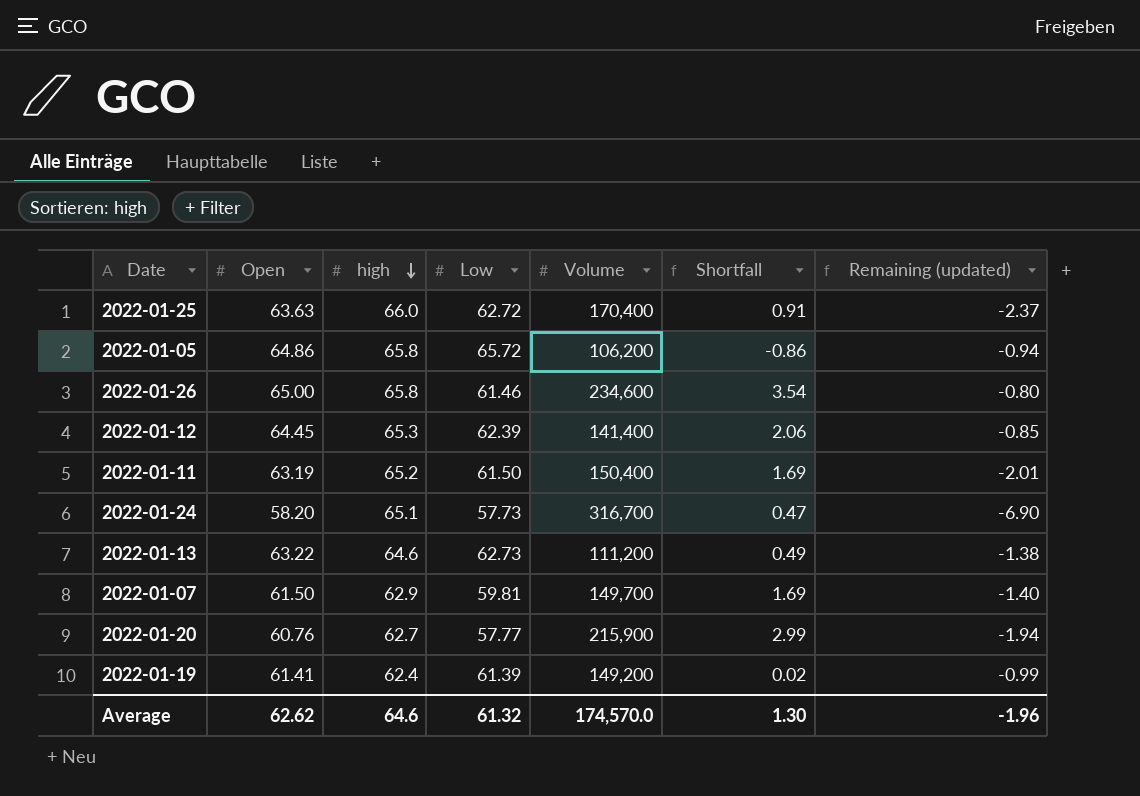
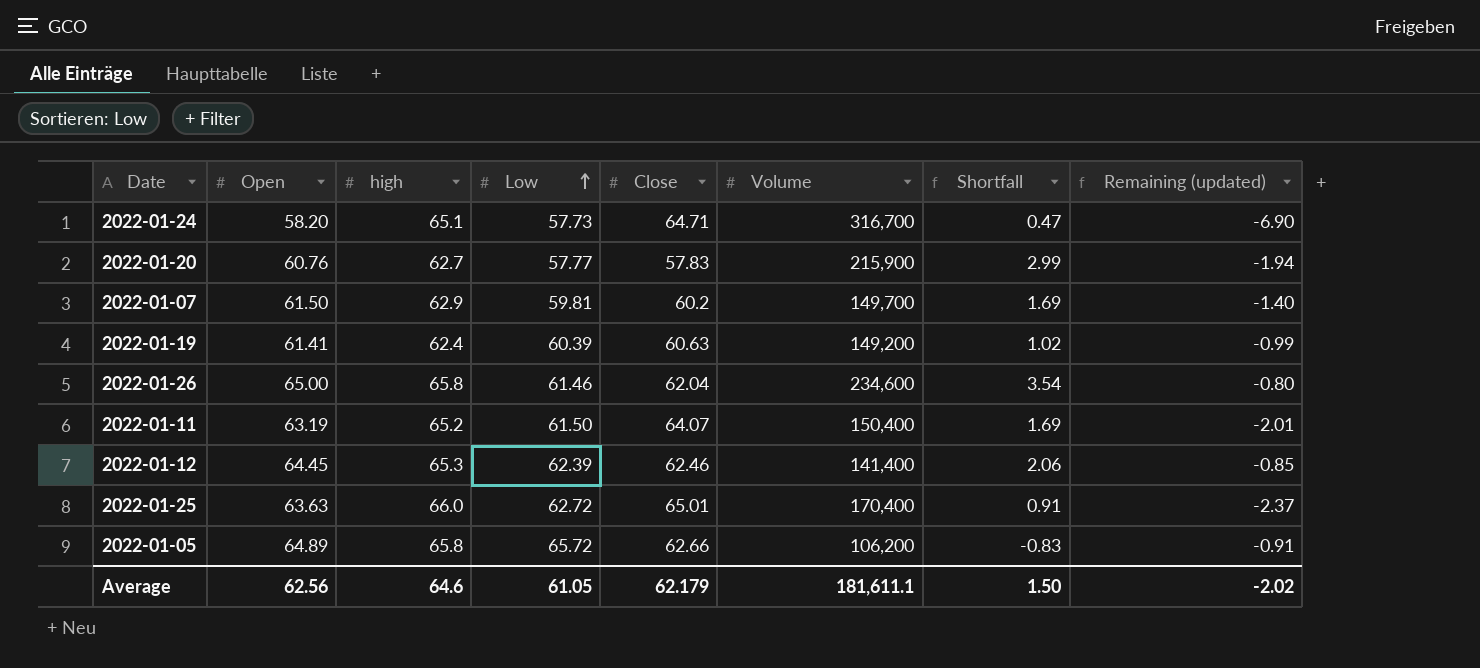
row order: high descending -> Low ascending
column Close | position: none -> 5
row 2022-01-13: 63.22 | 64.6 | 62.73 | 111,200 | 0.49 | -1.38 -> none
2022-01-19 | Low: 61.39 -> 60.39
2022-01-19 | Shortfall: 0.02 -> 1.02
2022-01-05 | Open: 64.86 -> 64.89
2022-01-05 | Shortfall: -0.86 -> -0.83
2022-01-05 | Remaining (updated): -0.94 -> -0.91
Average | Open: 62.62 -> 62.56
Average | Low: 61.32 -> 61.05
Average | Volume: 174,570.0 -> 181,611.1
Average | Shortfall: 1.30 -> 1.50
Average | Remaining (updated): -1.96 -> -2.02

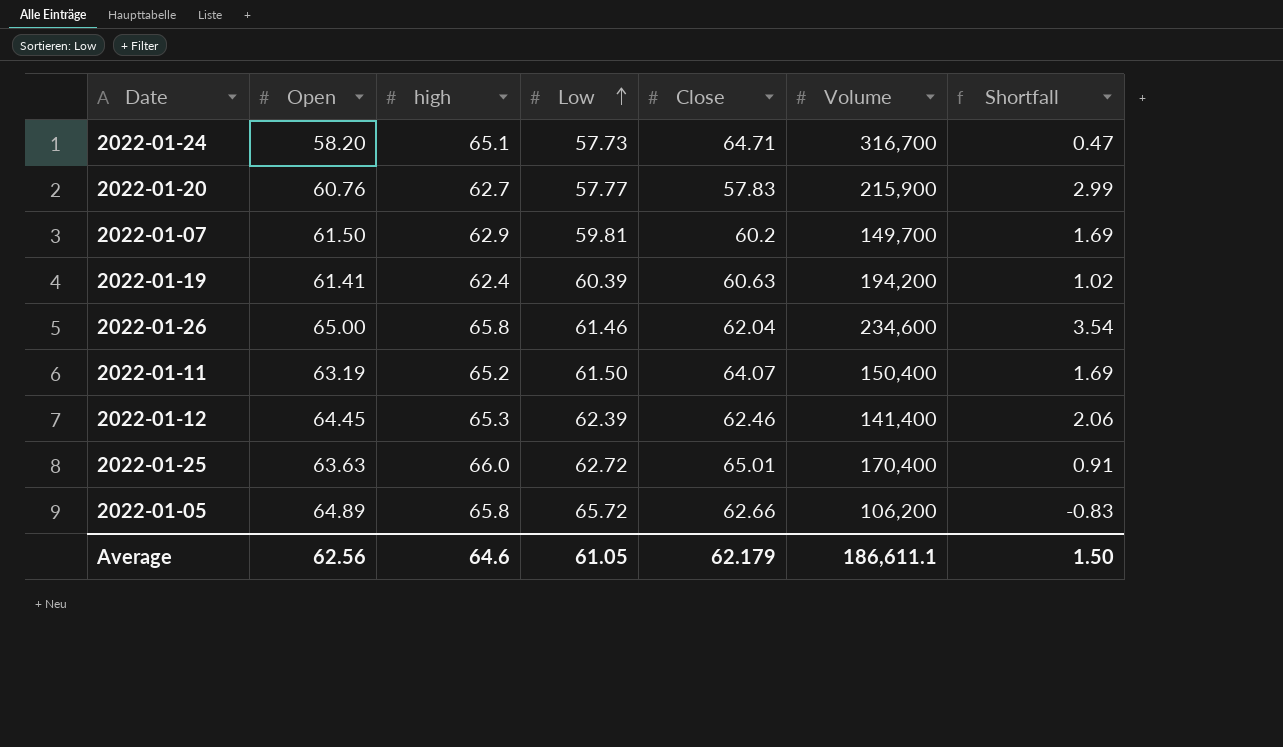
column Remaining (updated) | formula: [Open] - [high] -> none
2022-01-19 | Volume: 149,200 -> 194,200
Average | Volume: 181,611.1 -> 186,611.1

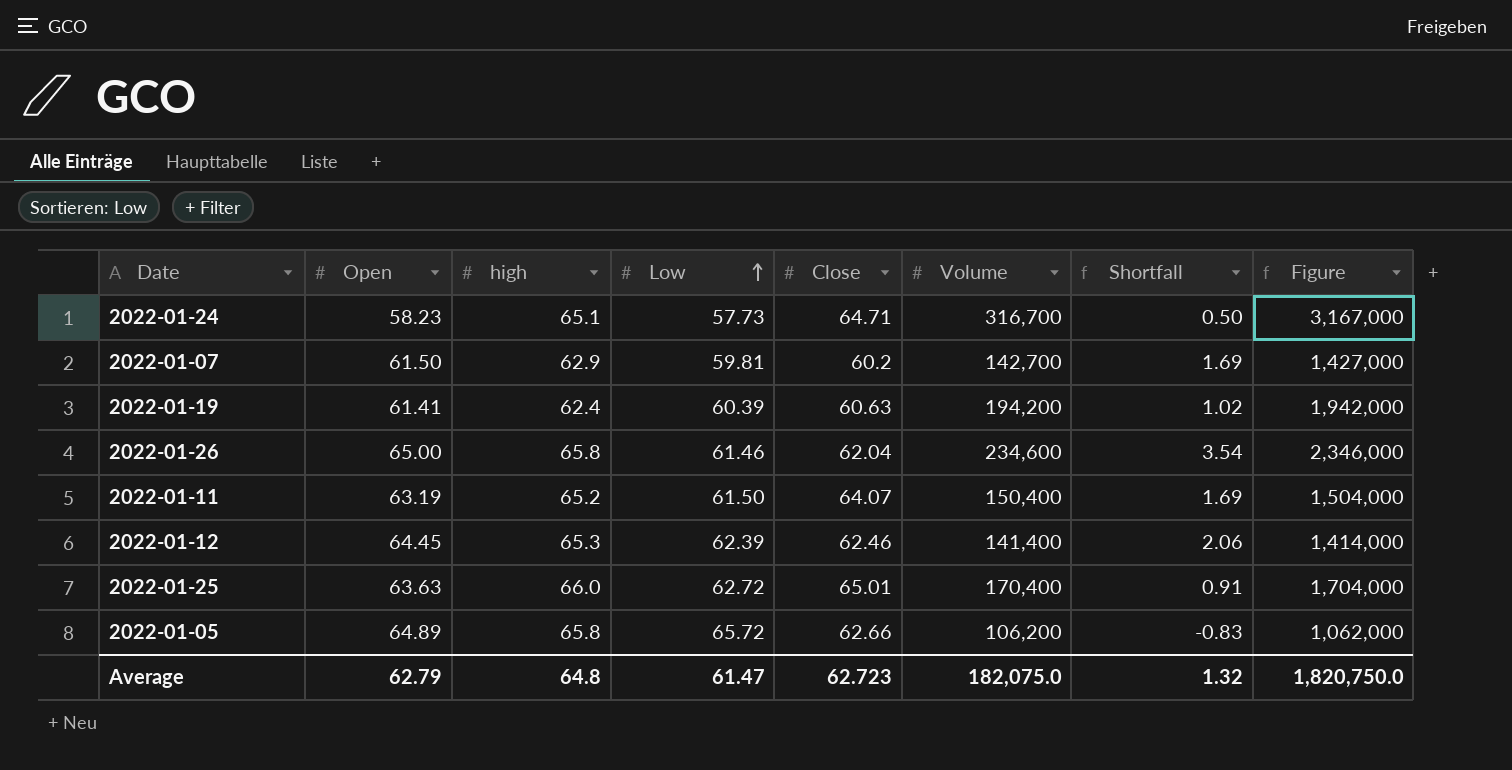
column Figure | formula: none -> [Volume] * 10
row 2022-01-20: 60.76 | 62.7 | 57.77 | 57.83 | 215,900 | 2.99 -> none
2022-01-24 | Open: 58.20 -> 58.23
2022-01-24 | Shortfall: 0.47 -> 0.50
2022-01-07 | Volume: 149,700 -> 142,700
Average | Open: 62.56 -> 62.79
Average | high: 64.6 -> 64.8
Average | Low: 61.05 -> 61.47
Average | Close: 62.179 -> 62.723
Average | Volume: 186,611.1 -> 182,075.0
Average | Shortfall: 1.50 -> 1.32

